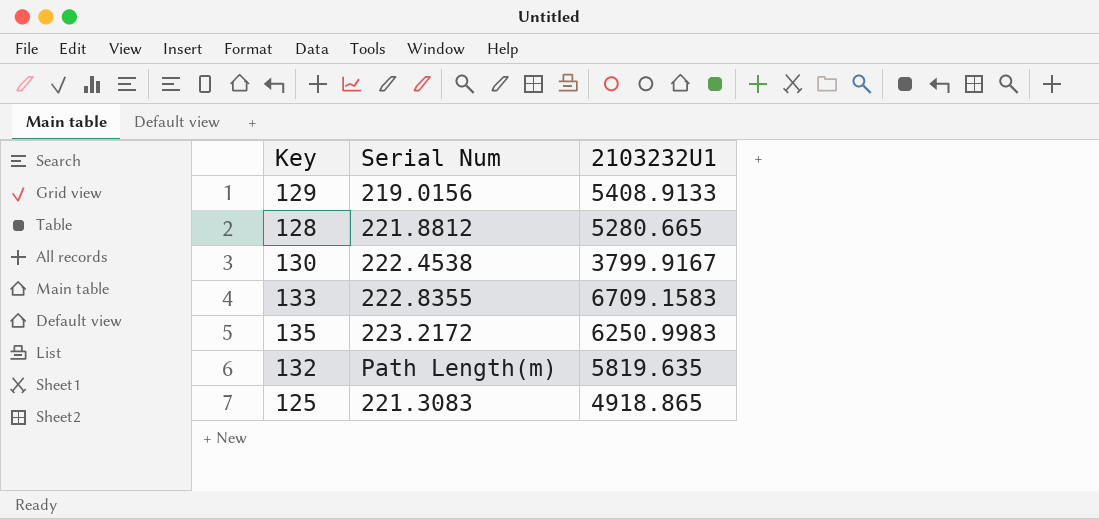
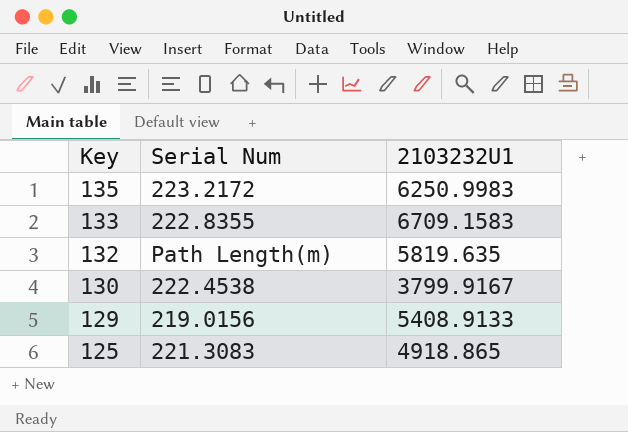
row order: none -> Key descending
row 128: 221.8812 | 5280.665 -> none

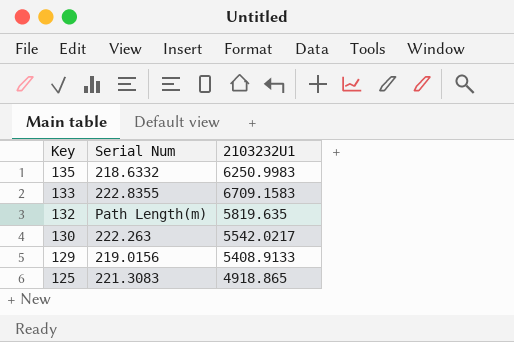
135 | Serial Num: 223.2172 -> 218.6332
130 | Serial Num: 222.4538 -> 222.263
130 | 2103232U1: 3799.9167 -> 5542.0217

